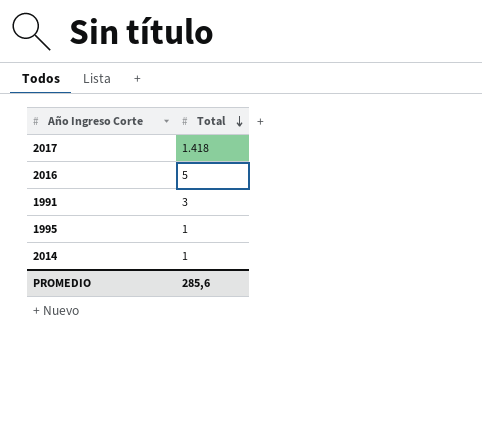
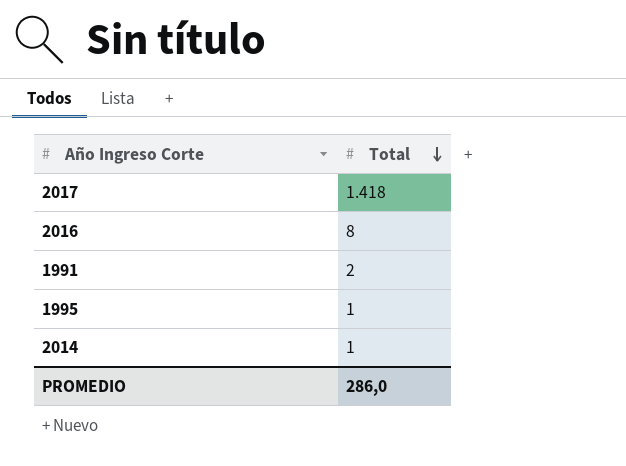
2016 | Total: 5 -> 8
1991 | Total: 3 -> 2
PROMEDIO | Total: 285,6 -> 286,0

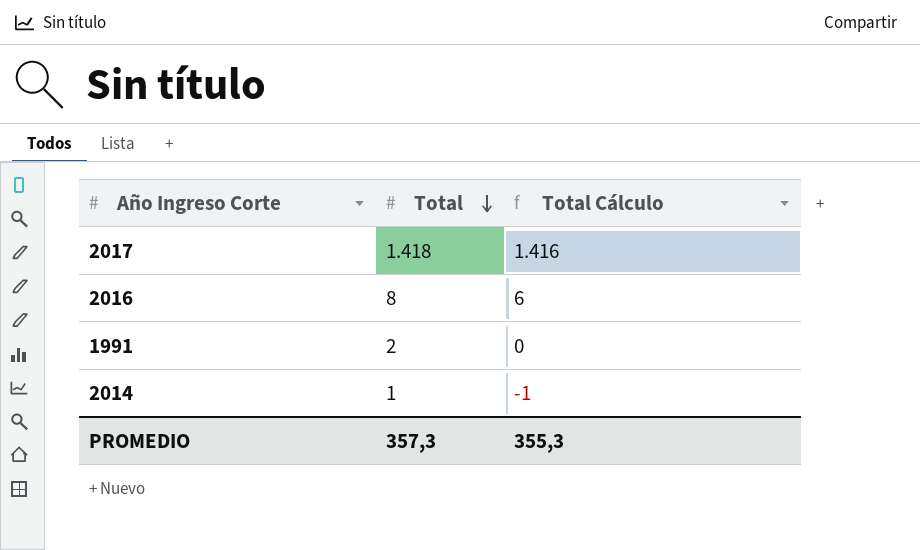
column Total Cálculo | formula: none -> [Total] - 2
row 1995: 1 -> none
PROMEDIO | Total: 286,0 -> 357,3

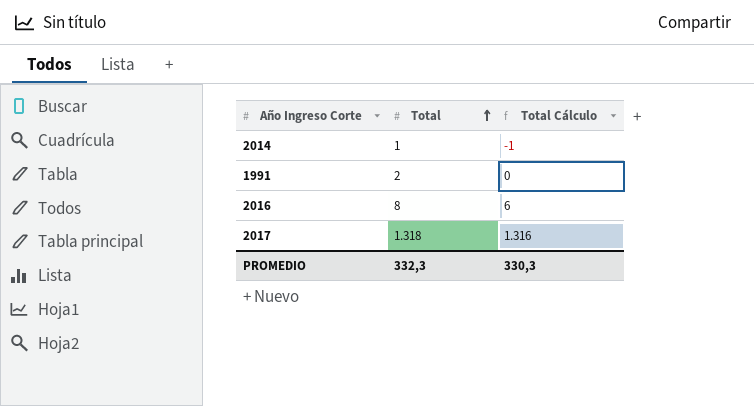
row order: Total descending -> Total ascending
2017 | Total: 1.418 -> 1.318
2017 | Total Cálculo: 1.416 -> 1.316
PROMEDIO | Total: 357,3 -> 332,3
PROMEDIO | Total Cálculo: 355,3 -> 330,3

